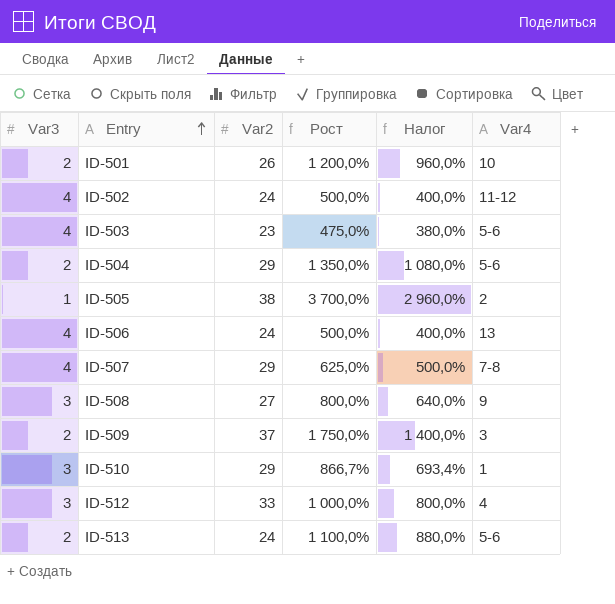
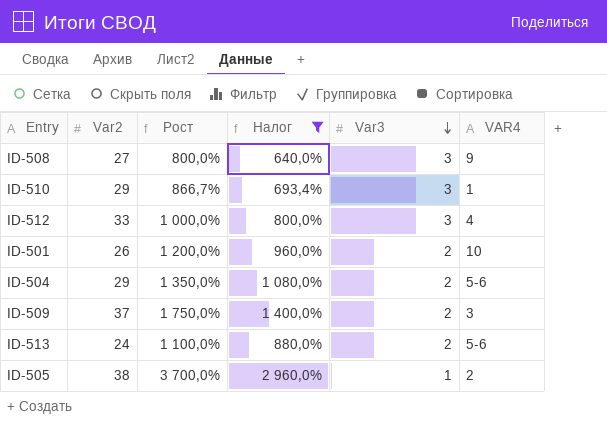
filter: none -> Налог >= 640,0%
row order: Entry ascending -> Var3 descending
column Var3 | position: 1 -> 5
column name: Var4 -> VAR4

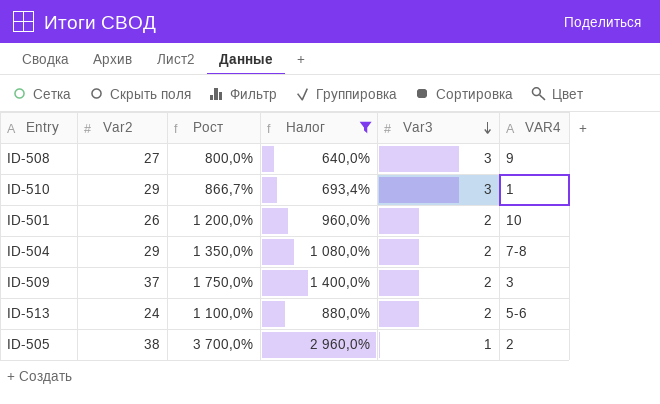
row ID-512: 33 | 1 000,0% | 800,0% | 3 | 4 -> none
ID-504 | VAR4: 5-6 -> 7-8

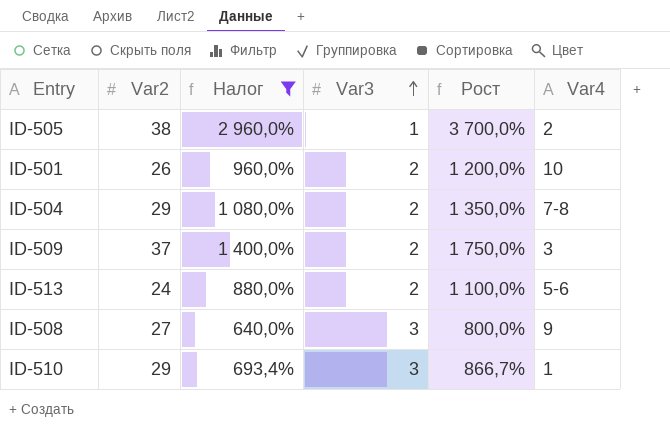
row order: Var3 descending -> Var3 ascending
column Рост | position: 3 -> 5
column name: VAR4 -> Var4

